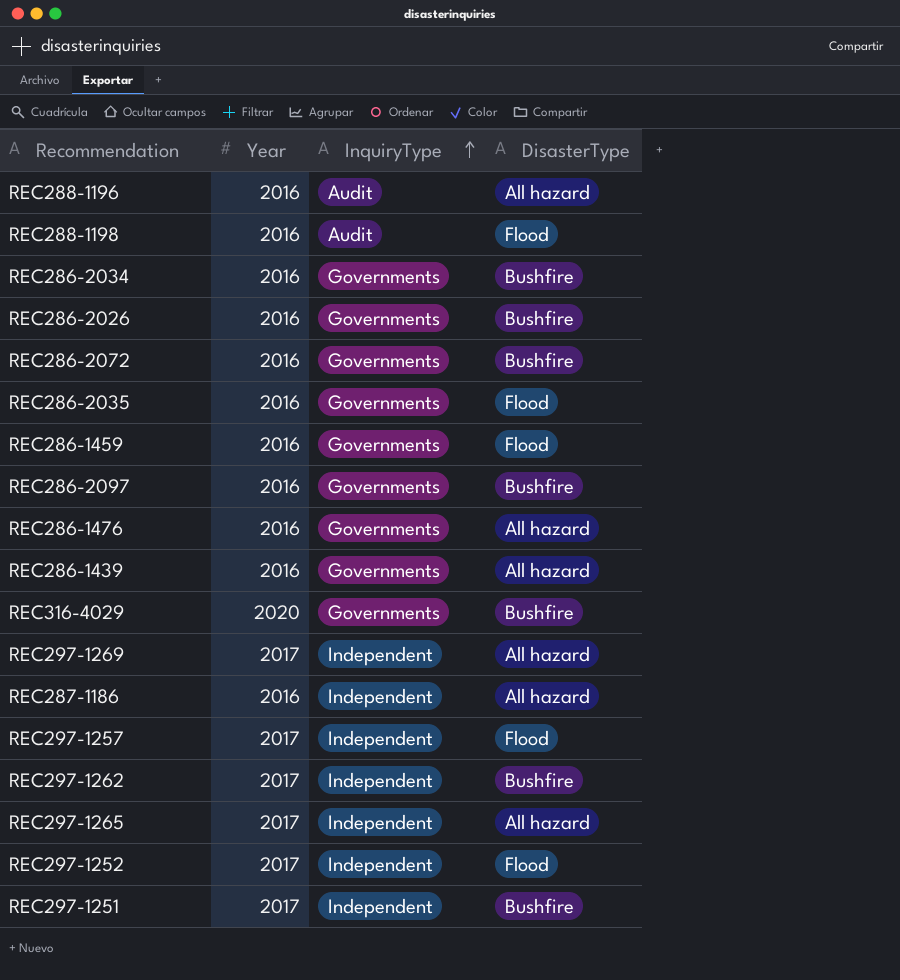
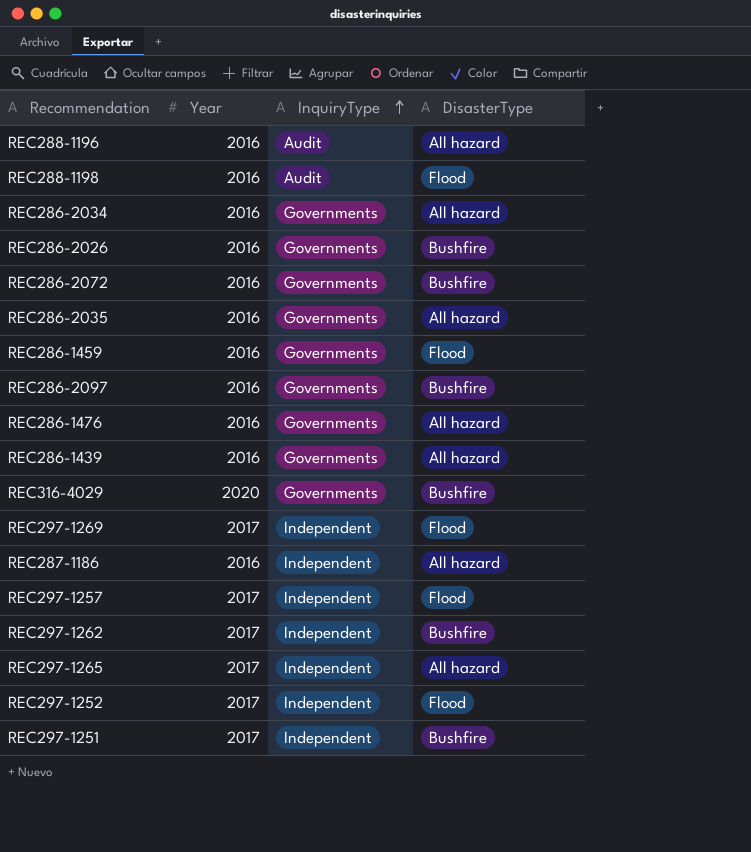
REC286-2034 | DisasterType: Bushfire -> All hazard
REC286-2035 | DisasterType: Flood -> All hazard
REC297-1269 | DisasterType: All hazard -> Flood

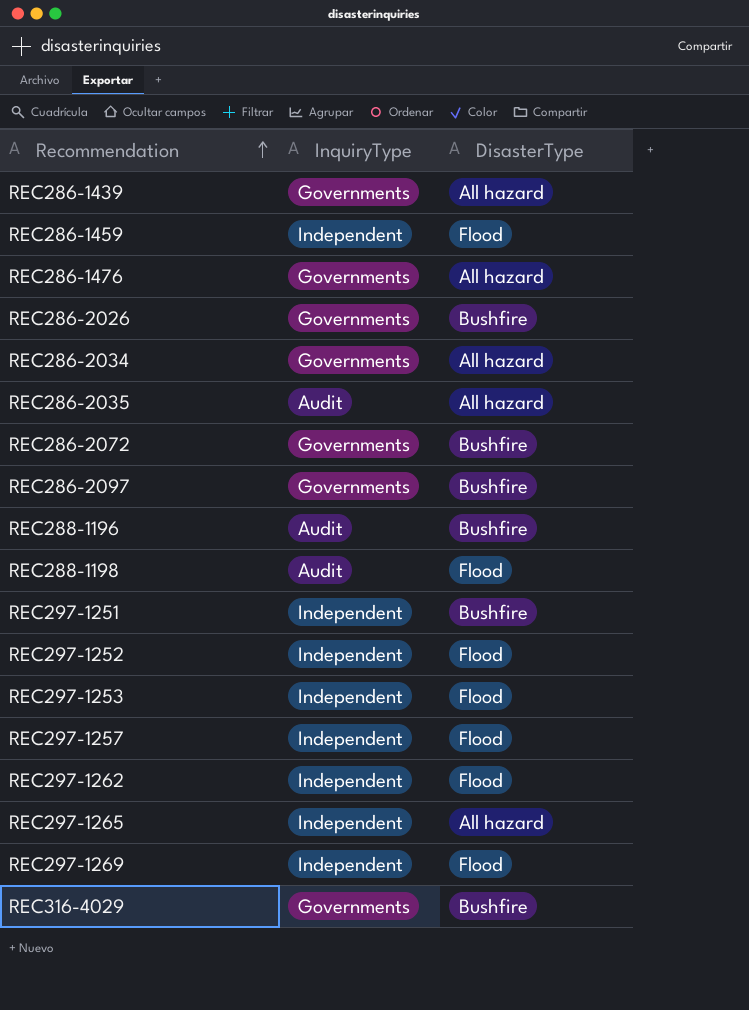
row order: InquiryType ascending -> Recommendation ascending
column Year | position: 2 -> none
row REC287-1186: 2016 | Independent | All hazard -> none
REC286-1459 | InquiryType: Governments -> Independent
REC286-2035 | InquiryType: Governments -> Audit
REC288-1196 | DisasterType: All hazard -> Bushfire
row REC297-1253: none -> Independent | Flood
REC297-1262 | DisasterType: Bushfire -> Flood

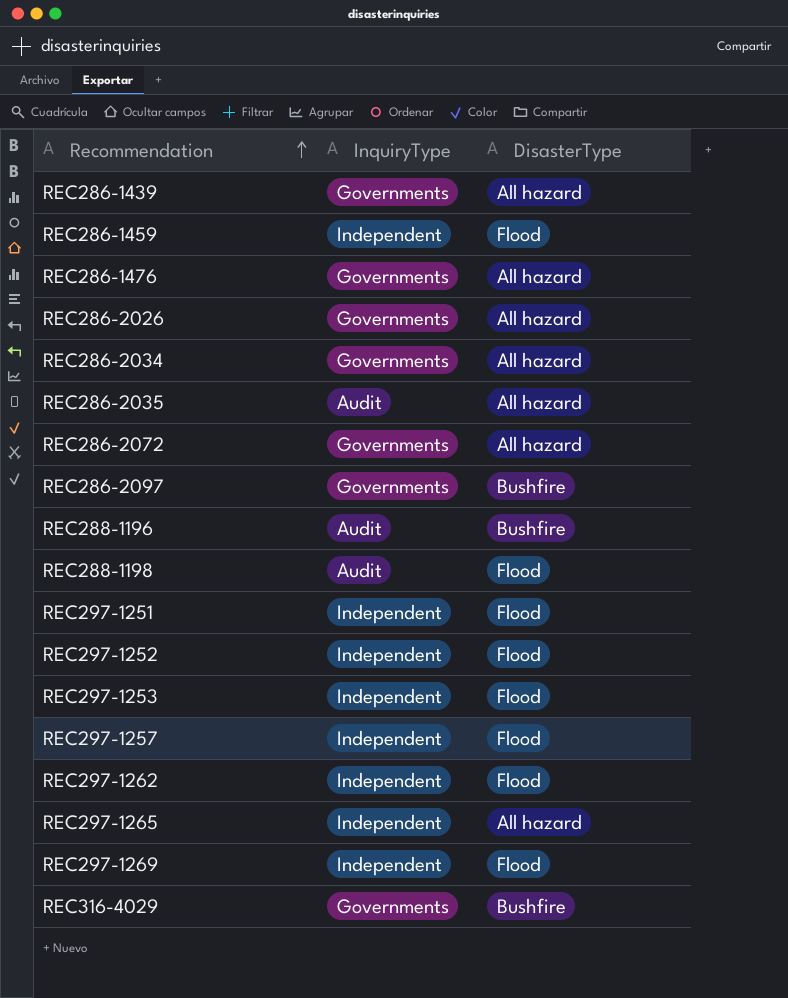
REC286-2026 | DisasterType: Bushfire -> All hazard
REC286-2072 | DisasterType: Bushfire -> All hazard
REC297-1251 | DisasterType: Bushfire -> Flood

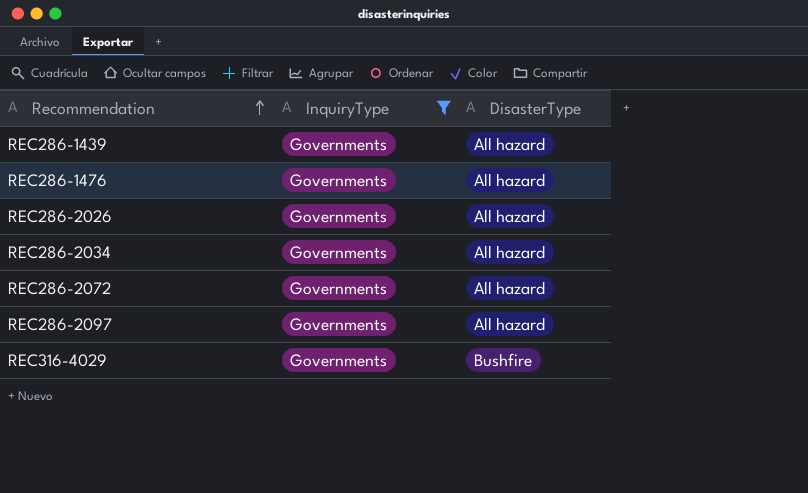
filter: none -> InquiryType = Governments
REC286-2097 | DisasterType: Bushfire -> All hazard

